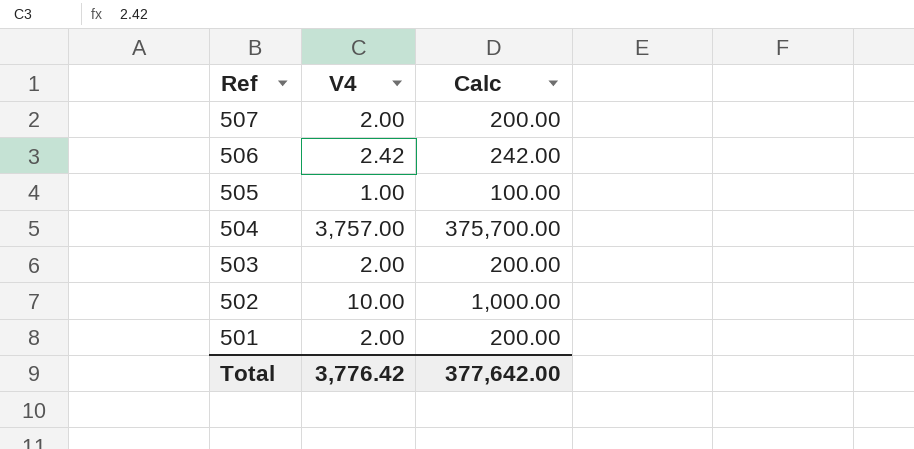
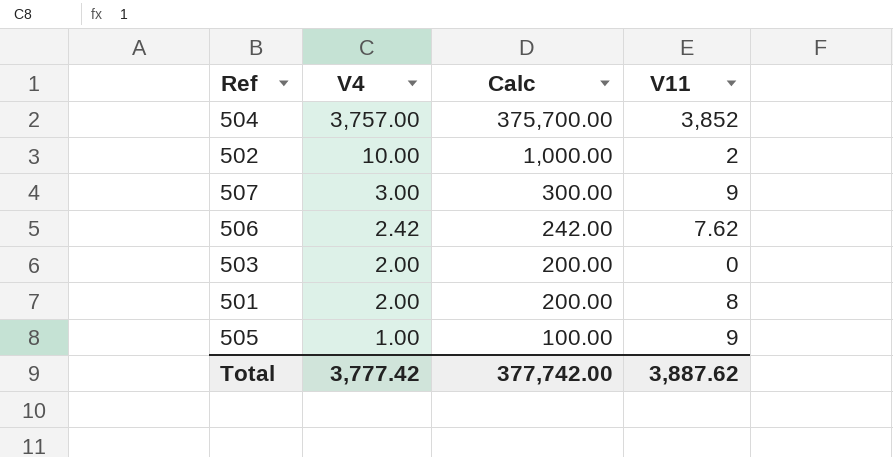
row order: Ref descending -> V4 descending
column V11 | position: none -> 4
507 | V4: 2.00 -> 3.00
507 | Calc: 200.00 -> 300.00
Total | V4: 3,776.42 -> 3,777.42
Total | Calc: 377,642.00 -> 377,742.00

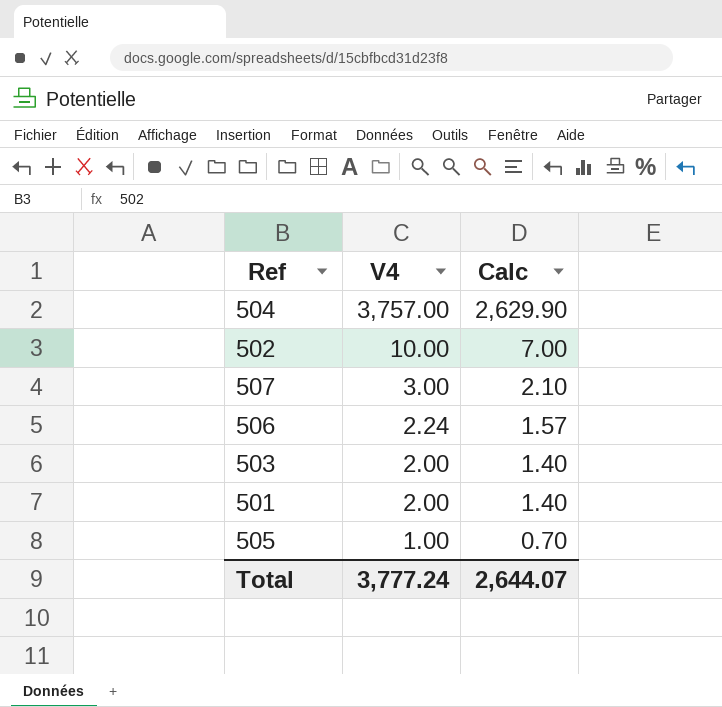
column V11 | position: 4 -> none
column Calc | formula: [V4] * 100 -> [V4] * 0.7
506 | V4: 2.42 -> 2.24
Total | V4: 3,777.42 -> 3,777.24
Total | Calc: 377,742.00 -> 2,644.07

